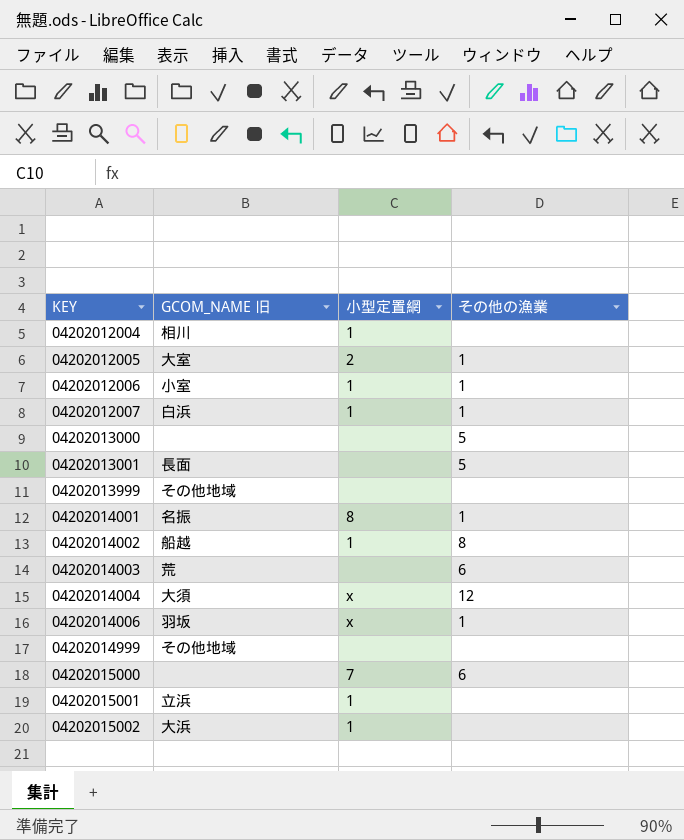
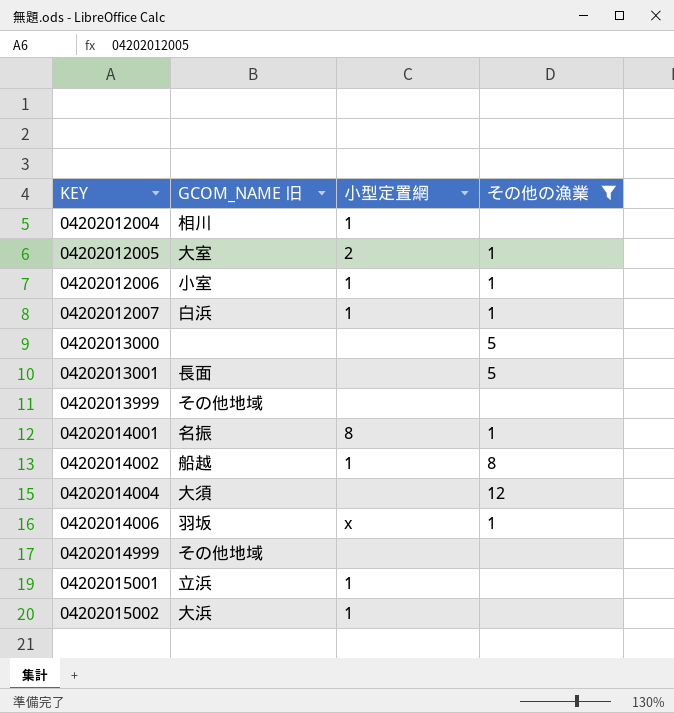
filter: none -> その他の漁業 != 6
04202014004 | 小型定置網: x -> none

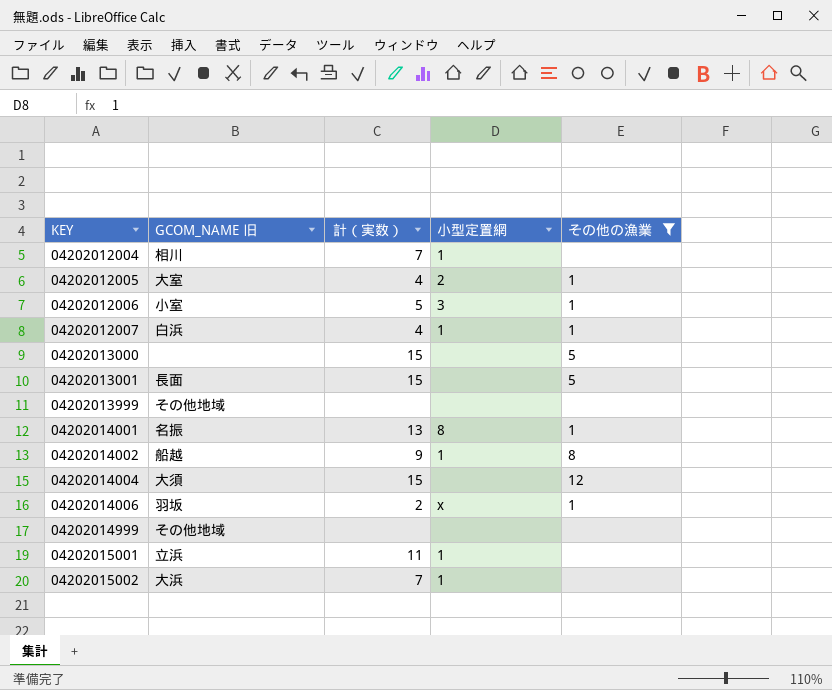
column 計（実数） | position: none -> 3
04202012006 | 小型定置網: 1 -> 3

